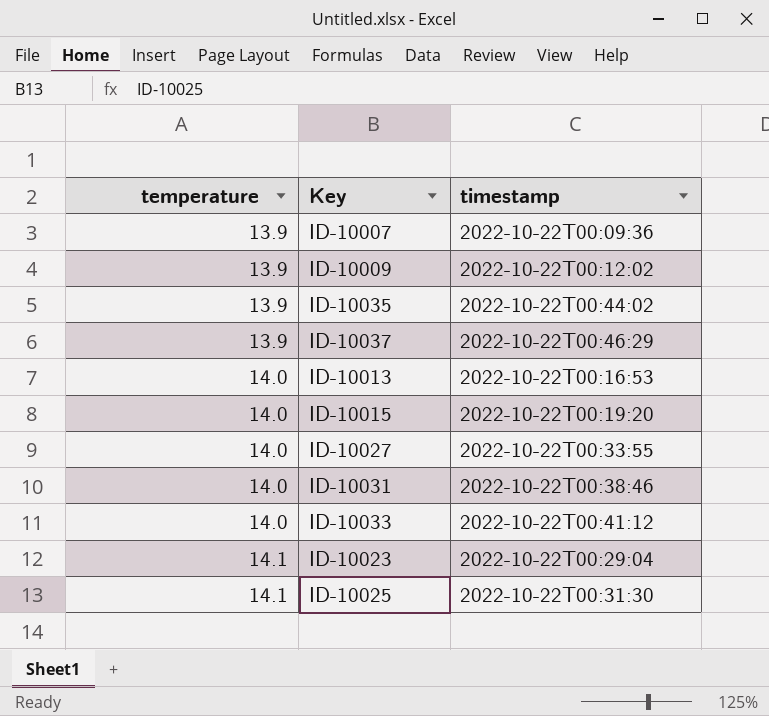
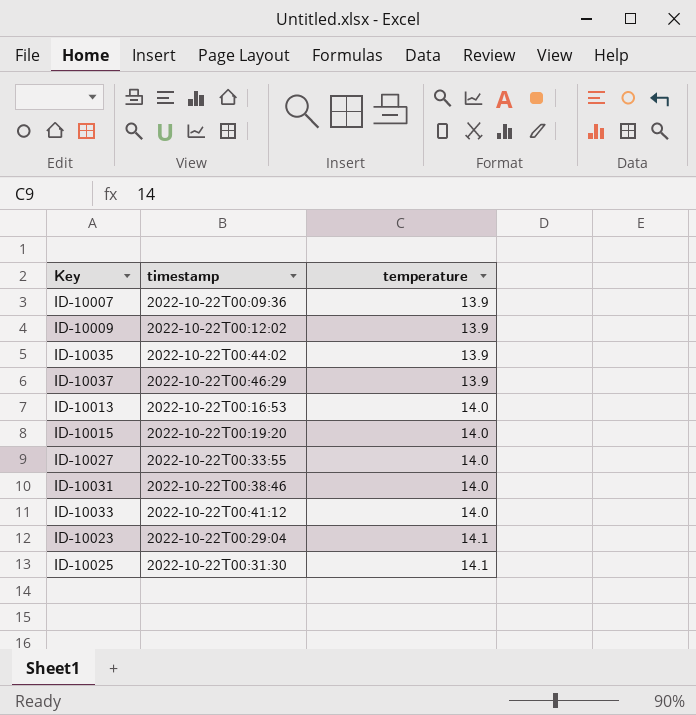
column temperature | position: 1 -> 3

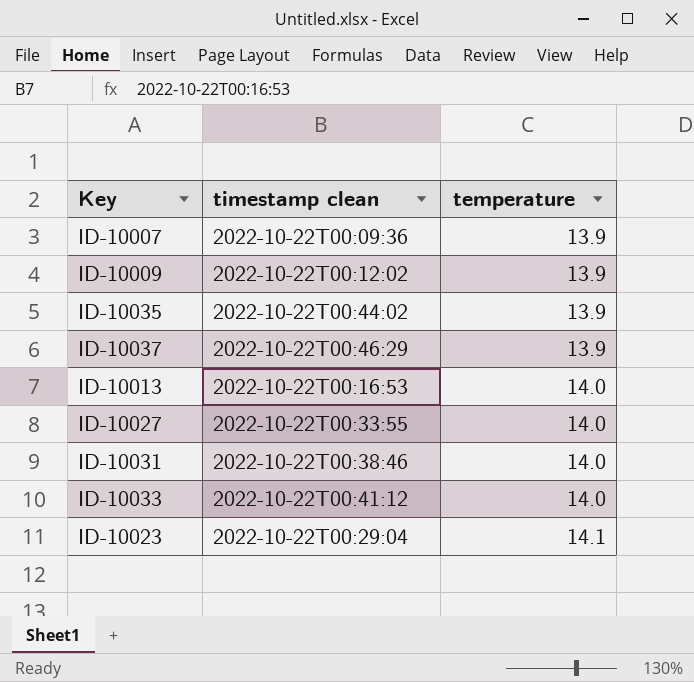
column name: timestamp -> timestamp clean
row ID-10015: 2022-10-22T00:19:20 | 14.0 -> none
row ID-10025: 2022-10-22T00:31:30 | 14.1 -> none

